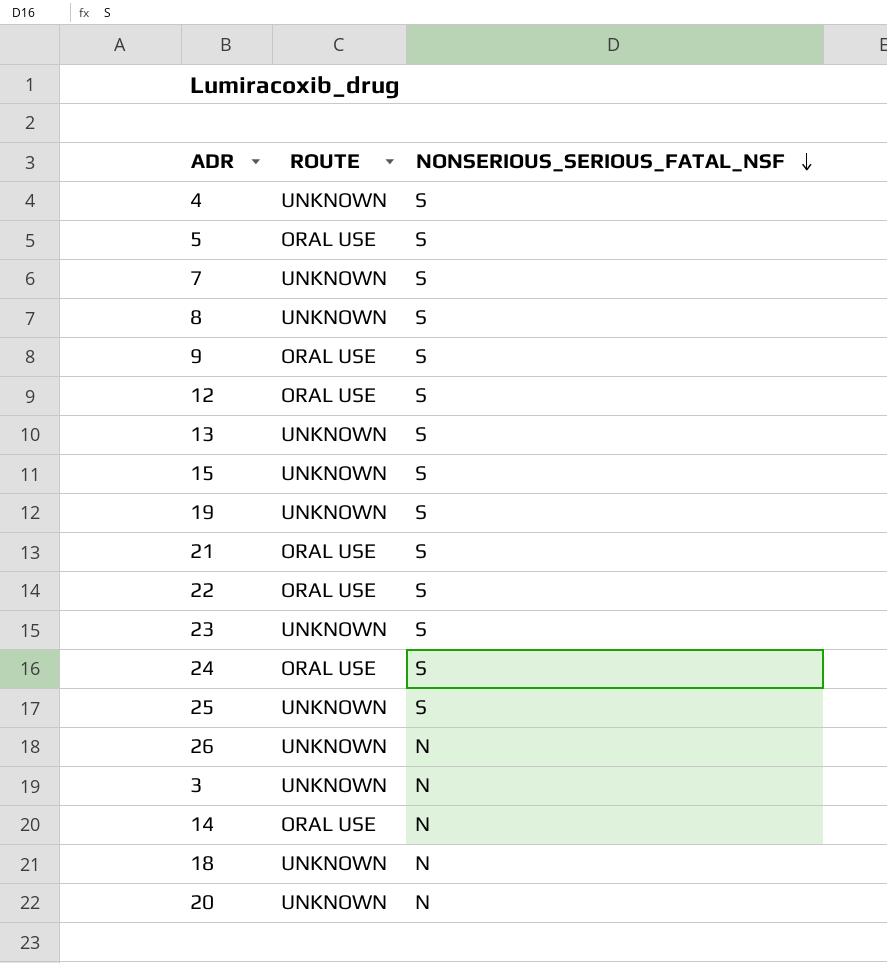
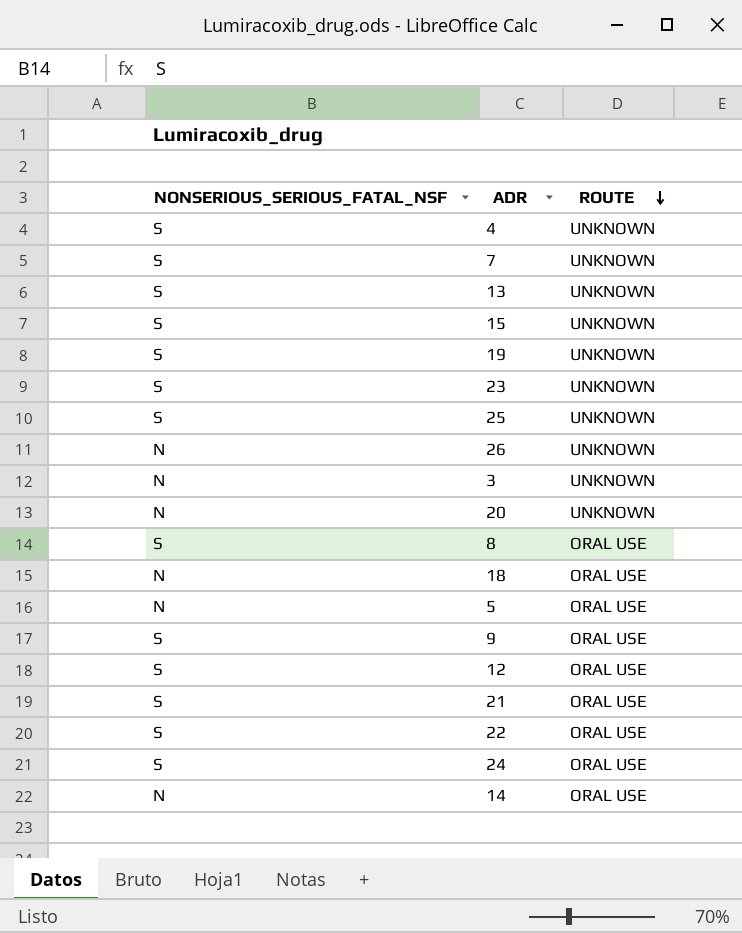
row order: NONSERIOUS_SERIOUS_FATAL_NSF descending -> ROUTE descending
column NONSERIOUS_SERIOUS_FATAL_NSF | position: 3 -> 1
8 | ROUTE: UNKNOWN -> ORAL USE
18 | ROUTE: UNKNOWN -> ORAL USE
5 | NONSERIOUS_SERIOUS_FATAL_NSF: S -> N

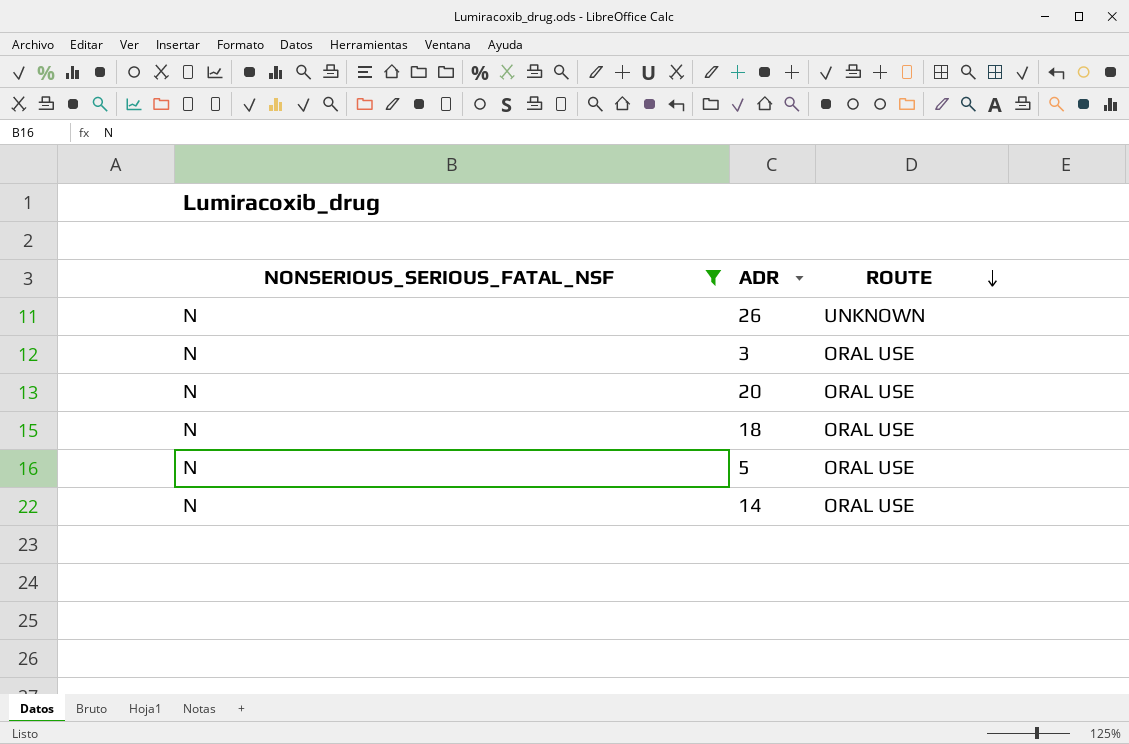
filter: none -> NONSERIOUS_SERIOUS_FATAL_NSF = N
3 | ROUTE: UNKNOWN -> ORAL USE
20 | ROUTE: UNKNOWN -> ORAL USE

